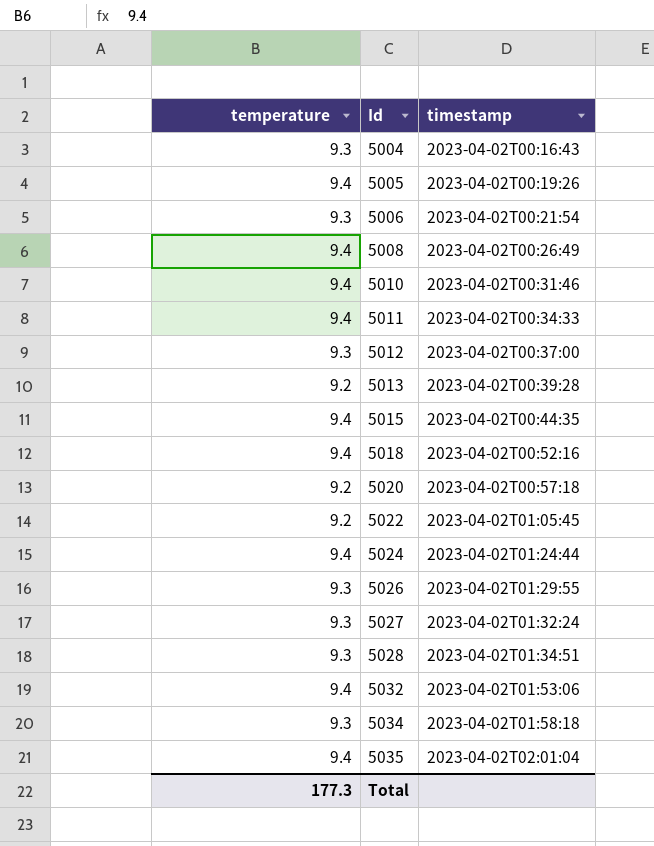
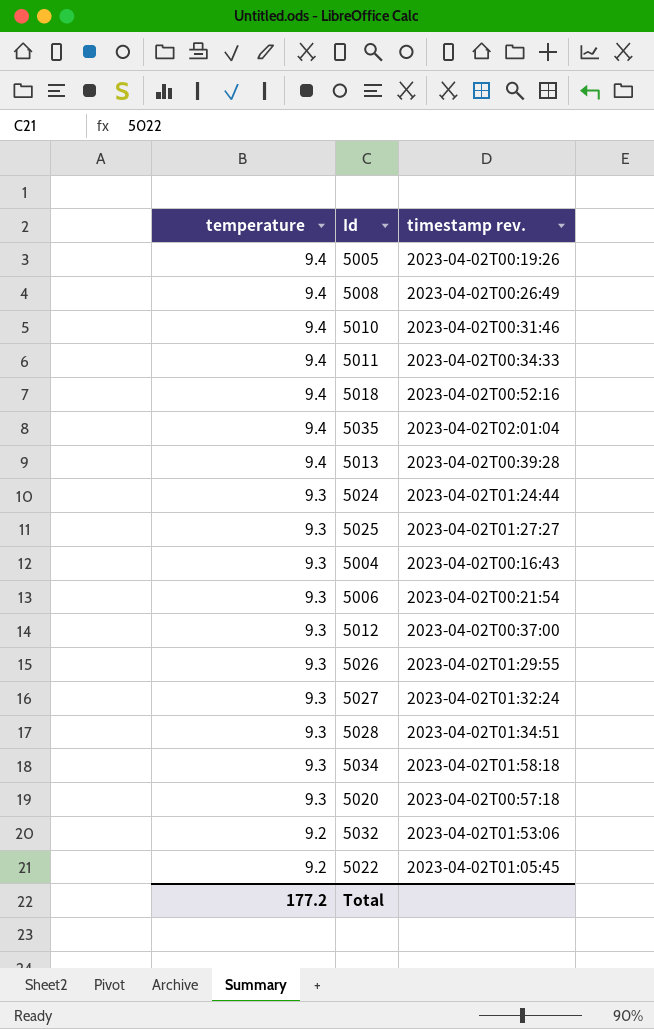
row order: Id ascending -> temperature descending
column name: timestamp -> timestamp rev.
row 5015: 9.4 | 2023-04-02T00:44:35 -> none
5013 | temperature: 9.2 -> 9.4
5024 | temperature: 9.4 -> 9.3
row 5025: none -> 9.3 | 2023-04-02T01:27:27
5020 | temperature: 9.2 -> 9.3
5032 | temperature: 9.4 -> 9.2
Total | temperature: 177.3 -> 177.2

